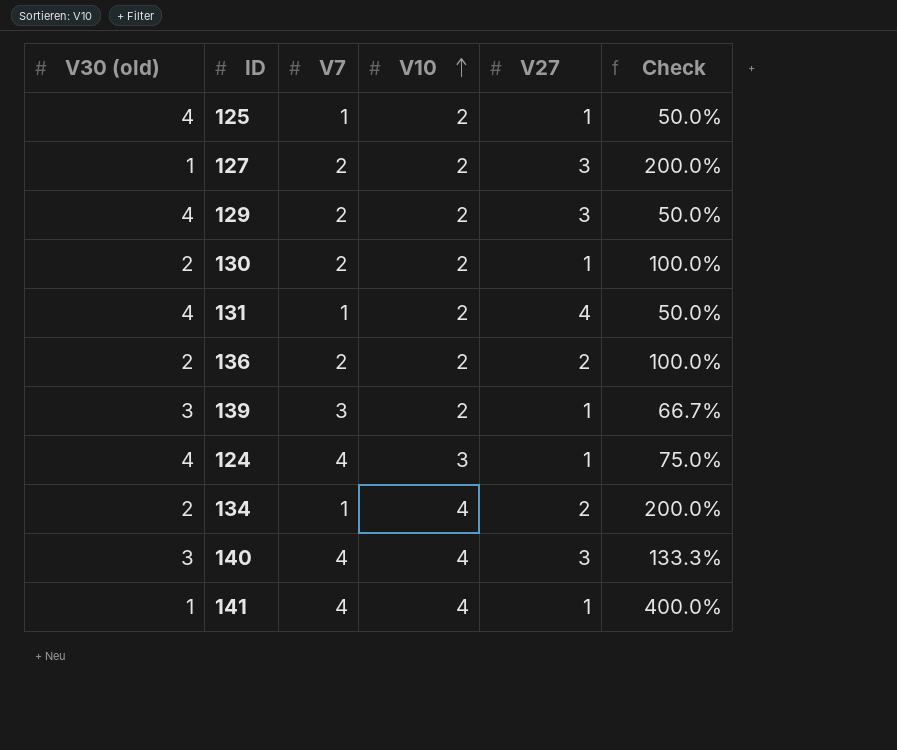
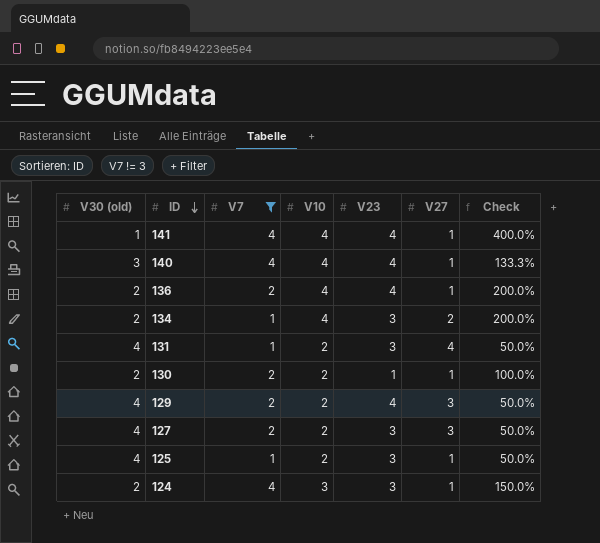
filter: none -> V7 != 3
row order: V10 ascending -> ID descending
column V23 | position: none -> 5
140 | V27: 3 -> 1
136 | V10: 2 -> 4
136 | V27: 2 -> 1
136 | Check: 100.0% -> 200.0%
127 | V30 (old): 1 -> 4
127 | Check: 200.0% -> 50.0%
124 | V30 (old): 4 -> 2
124 | Check: 75.0% -> 150.0%

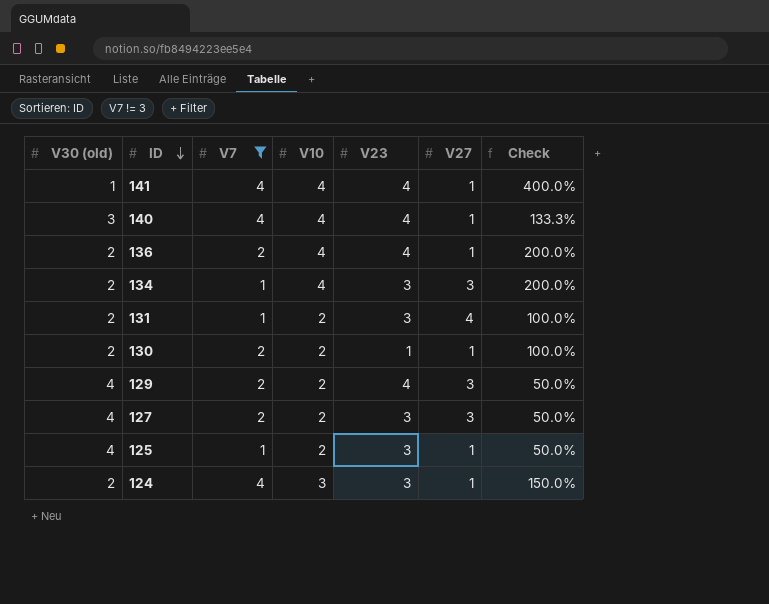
134 | V27: 2 -> 3
131 | V30 (old): 4 -> 2
131 | Check: 50.0% -> 100.0%

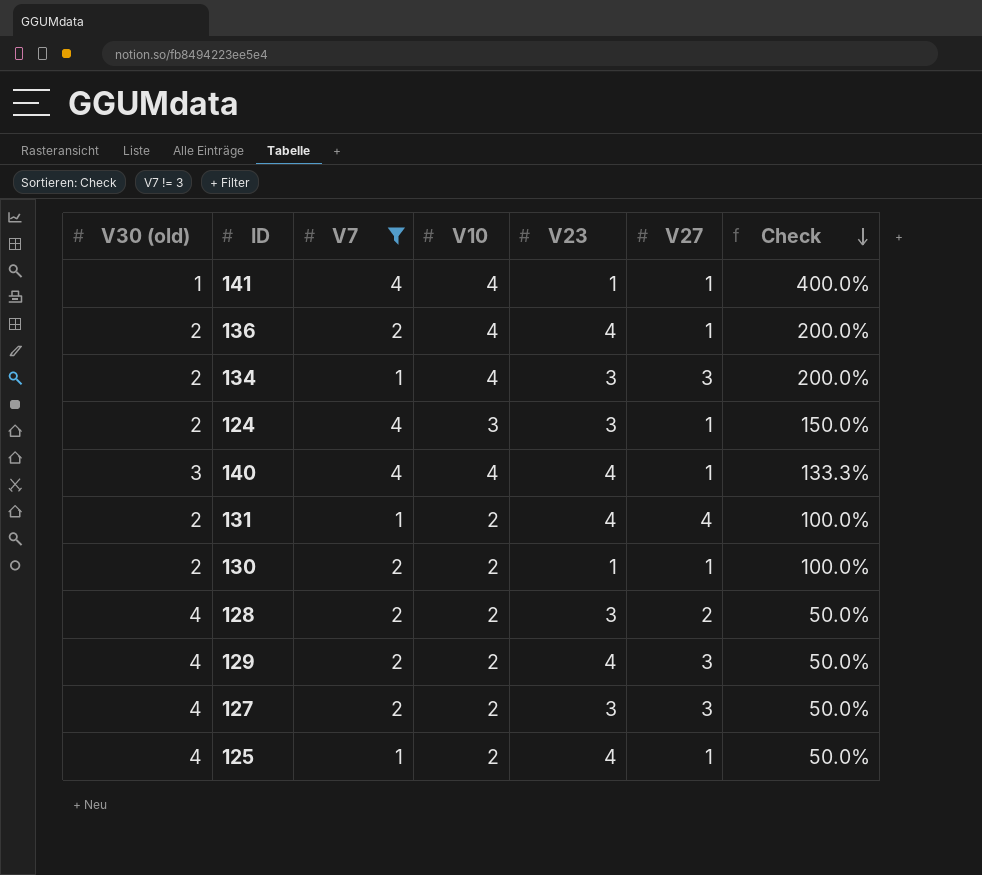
row order: ID descending -> Check descending
141 | V23: 4 -> 1
131 | V23: 3 -> 4
row 128: none -> 4 | 2 | 2 | 3 | 2 | 50.0%
125 | V23: 3 -> 4

